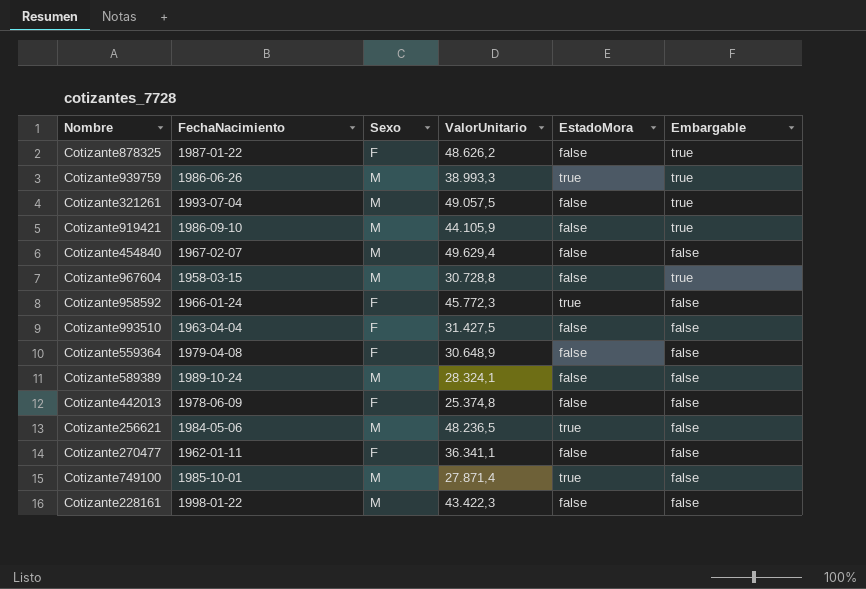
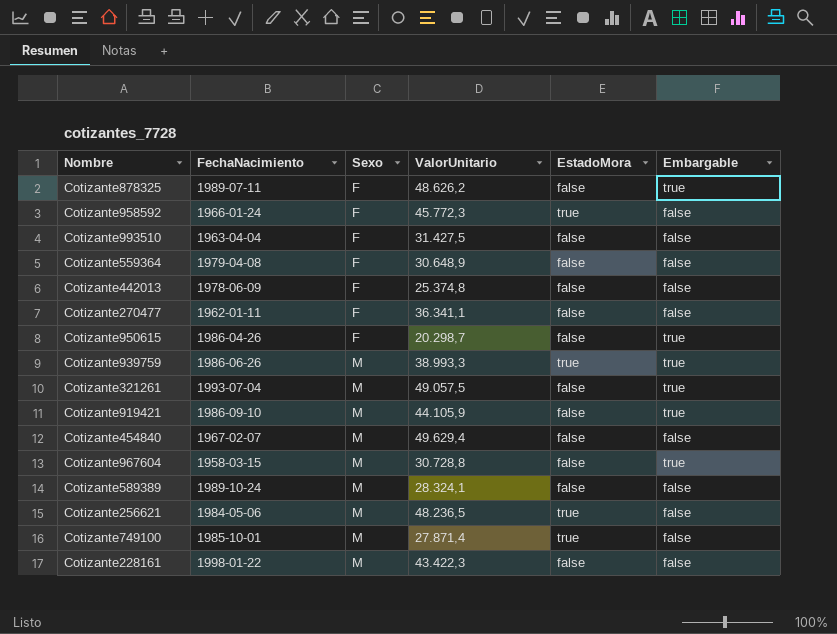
row order: none -> Sexo ascending
Cotizante878325 | FechaNacimiento: 1987-01-22 -> 1989-07-11
row Cotizante950615: none -> 1986-04-26 | F | 20.298,7 | false | true

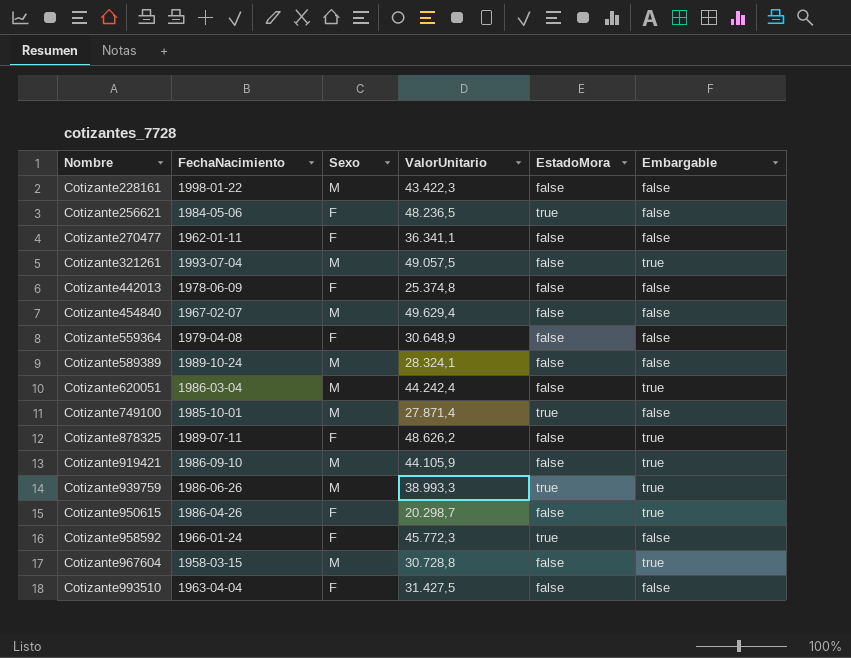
row order: Sexo ascending -> Nombre ascending
Cotizante256621 | Sexo: M -> F
row Cotizante620051: none -> 1986-03-04 | M | 44.242,4 | false | true

